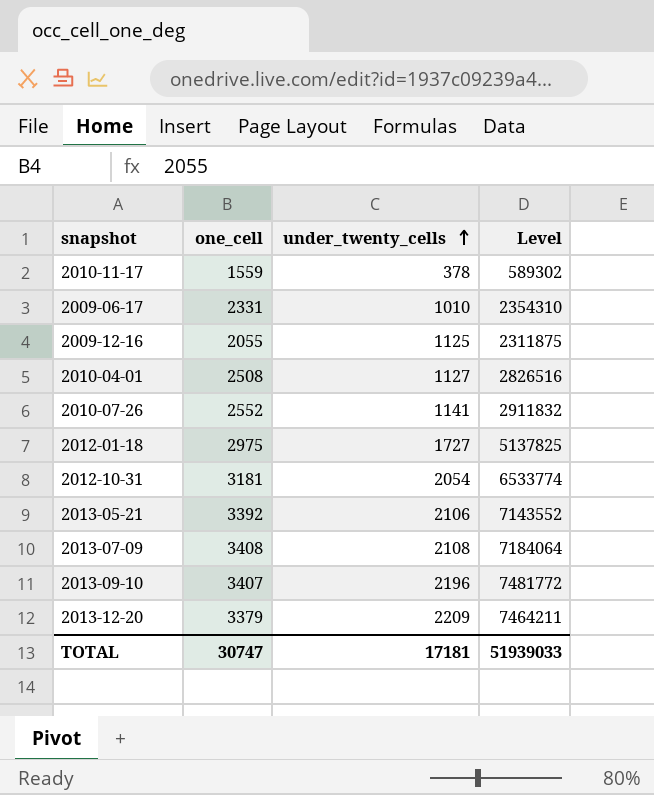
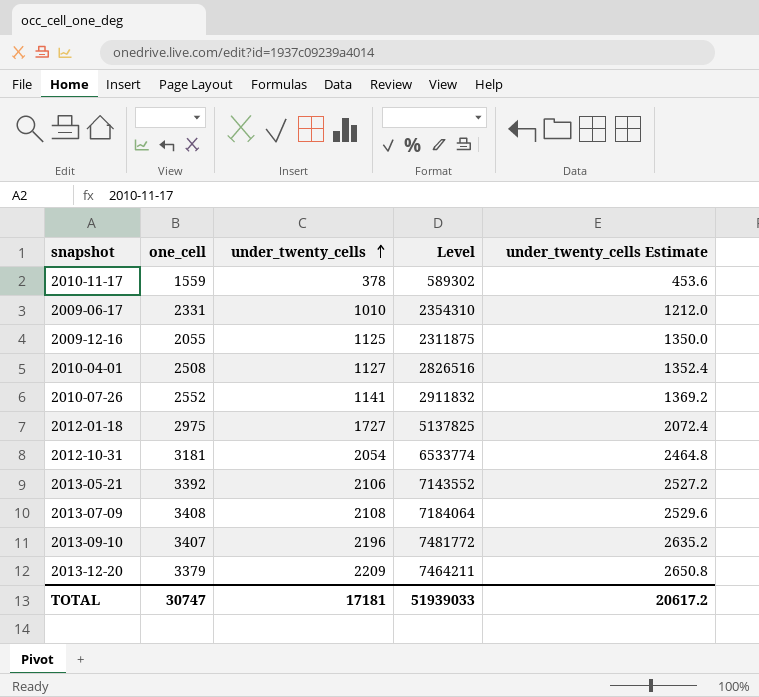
column under_twenty_cells Estimate | formula: none -> [under_twenty_cells] * 1.2

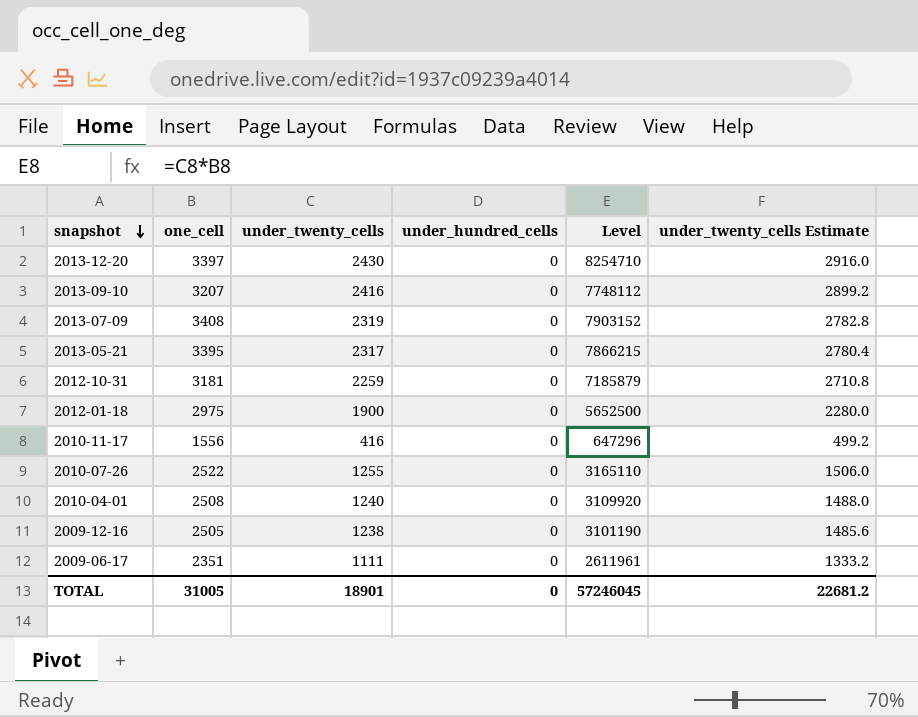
row order: under_twenty_cells ascending -> snapshot descending
column under_hundred_cells | position: none -> 4
2013-12-20 | one_cell: 3379 -> 3397
2013-12-20 | under_twenty_cells: 2209 -> 2430
2013-12-20 | Level: 7464211 -> 8254710
2013-12-20 | under_twenty_cells Estimate: 2650.8 -> 2916.0
2013-09-10 | one_cell: 3407 -> 3207
2013-09-10 | under_twenty_cells: 2196 -> 2416
2013-09-10 | Level: 7481772 -> 7748112
2013-09-10 | under_twenty_cells Estimate: 2635.2 -> 2899.2
2013-07-09 | under_twenty_cells: 2108 -> 2319
2013-07-09 | Level: 7184064 -> 7903152
2013-07-09 | under_twenty_cells Estimate: 2529.6 -> 2782.8
2013-05-21 | one_cell: 3392 -> 3395
2013-05-21 | under_twenty_cells: 2106 -> 2317
2013-05-21 | Level: 7143552 -> 7866215
2013-05-21 | under_twenty_cells Estimate: 2527.2 -> 2780.4
2012-10-31 | under_twenty_cells: 2054 -> 2259
2012-10-31 | Level: 6533774 -> 7185879
2012-10-31 | under_twenty_cells Estimate: 2464.8 -> 2710.8
2012-01-18 | under_twenty_cells: 1727 -> 1900
2012-01-18 | Level: 5137825 -> 5652500
2012-01-18 | under_twenty_cells Estimate: 2072.4 -> 2280.0
2010-11-17 | one_cell: 1559 -> 1556
2010-11-17 | under_twenty_cells: 378 -> 416
2010-11-17 | Level: 589302 -> 647296
2010-11-17 | under_twenty_cells Estimate: 453.6 -> 499.2
2010-07-26 | one_cell: 2552 -> 2522
2010-07-26 | under_twenty_cells: 1141 -> 1255
2010-07-26 | Level: 2911832 -> 3165110
2010-07-26 | under_twenty_cells Estimate: 1369.2 -> 1506.0
2010-04-01 | under_twenty_cells: 1127 -> 1240
2010-04-01 | Level: 2826516 -> 3109920
2010-04-01 | under_twenty_cells Estimate: 1352.4 -> 1488.0
2009-12-16 | one_cell: 2055 -> 2505
2009-12-16 | under_twenty_cells: 1125 -> 1238
2009-12-16 | Level: 2311875 -> 3101190
2009-12-16 | under_twenty_cells Estimate: 1350.0 -> 1485.6
2009-06-17 | one_cell: 2331 -> 2351
2009-06-17 | under_twenty_cells: 1010 -> 1111
2009-06-17 | Level: 2354310 -> 2611961
2009-06-17 | under_twenty_cells Estimate: 1212.0 -> 1333.2
TOTAL | one_cell: 30747 -> 31005
TOTAL | under_twenty_cells: 17181 -> 18901
TOTAL | Level: 51939033 -> 57246045
TOTAL | under_twenty_cells Estimate: 20617.2 -> 22681.2

